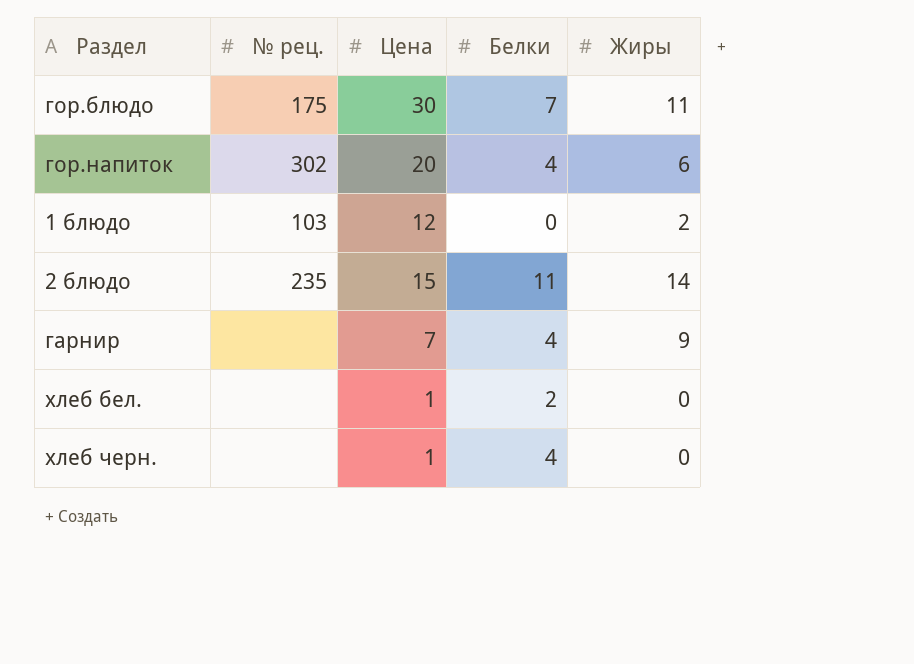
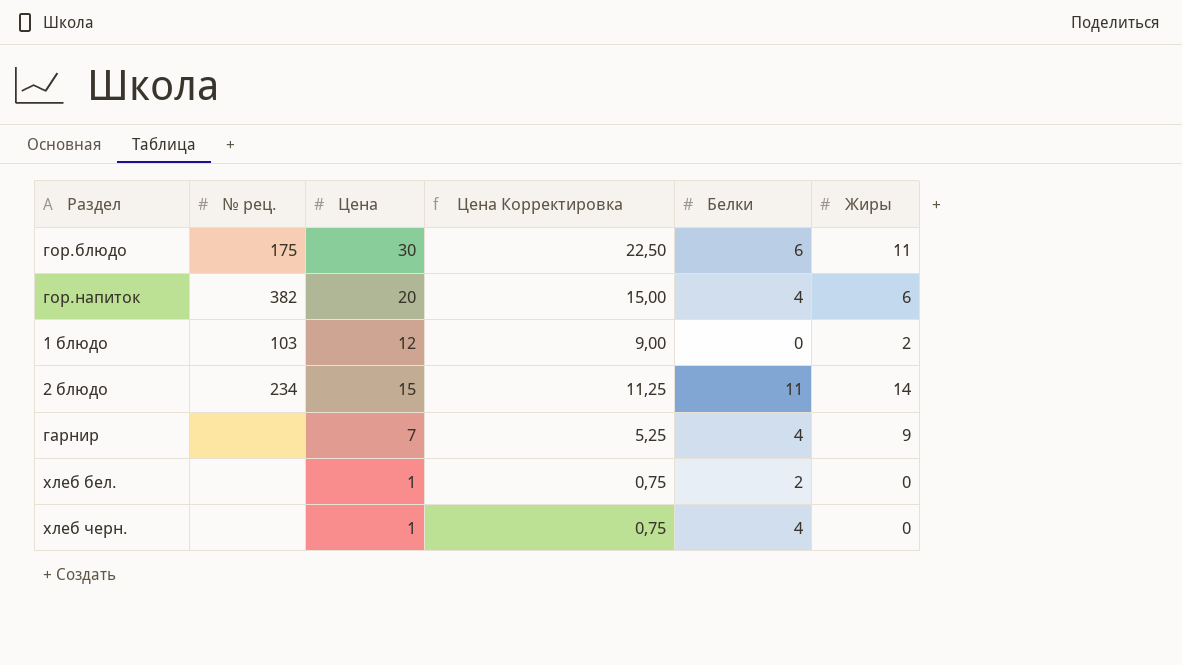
column Цена Корректировка | formula: none -> [Цена] * 0,75
гор.блюдо | Белки: 7 -> 6
гор.напиток | № рец.: 302 -> 382
2 блюдо | № рец.: 235 -> 234

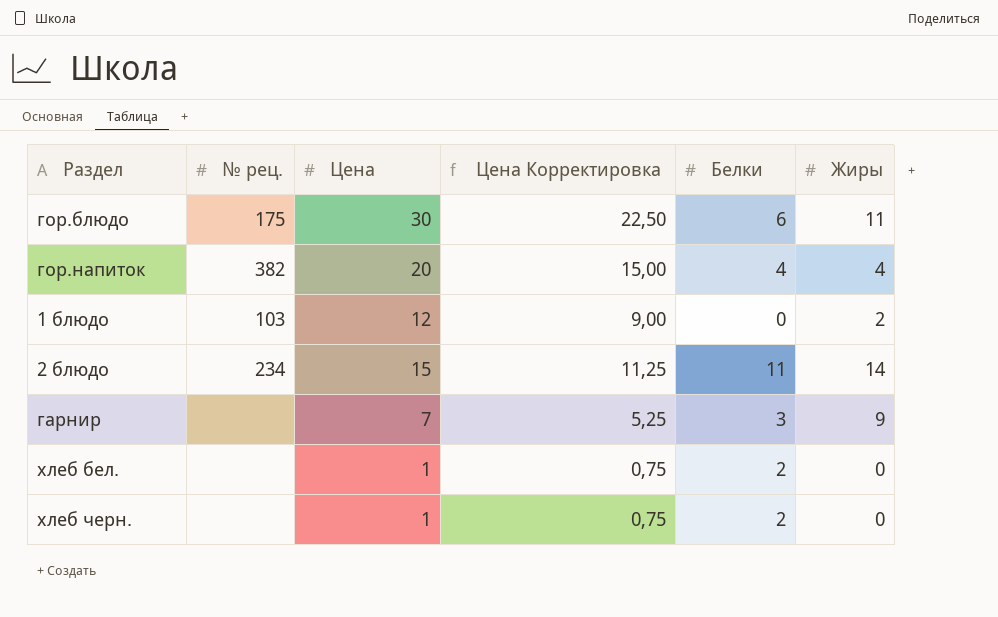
гор.напиток | Жиры: 6 -> 4
гарнир | Белки: 4 -> 3
хлеб черн. | Белки: 4 -> 2

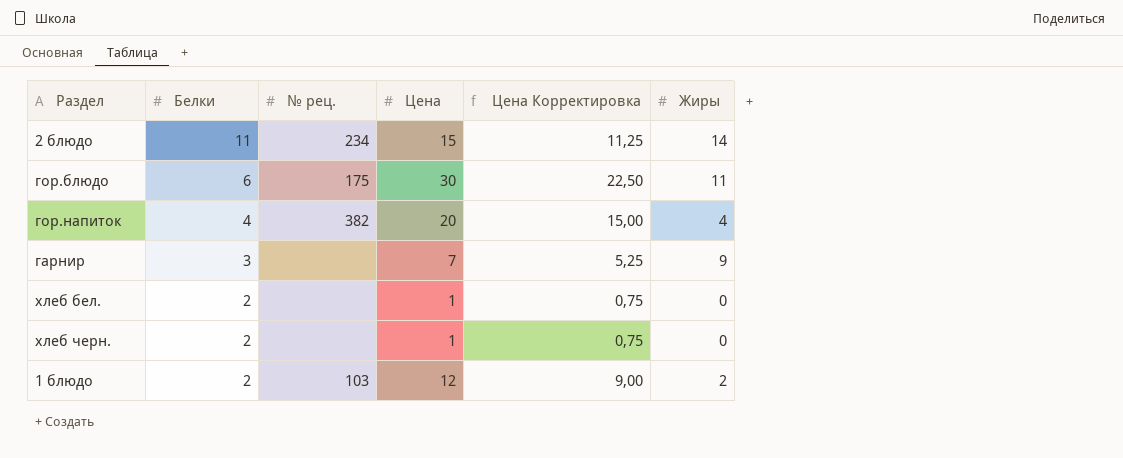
row order: none -> Белки descending
column Белки | position: 5 -> 2
1 блюдо | Белки: 0 -> 2

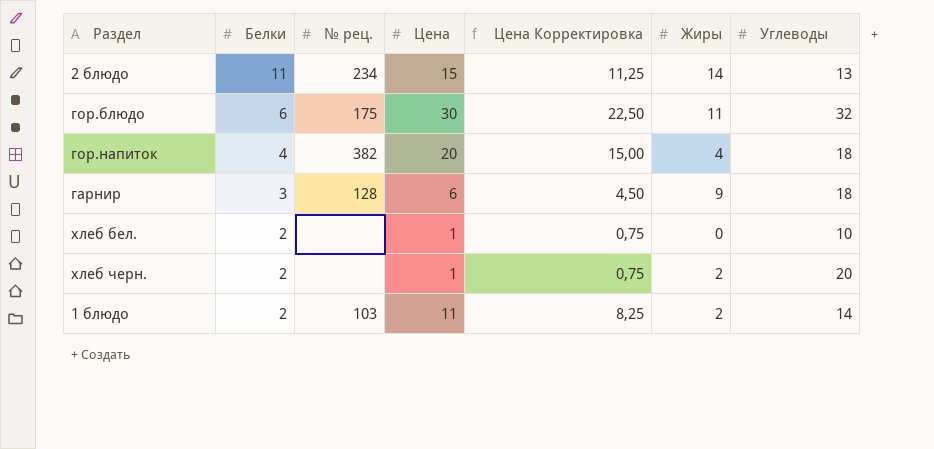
column Углеводы | position: none -> 7
гарнир | № рец.: none -> 128
гарнир | Цена: 7 -> 6
гарнир | Цена Корректировка: 5,25 -> 4,50
хлеб черн. | Жиры: 0 -> 2
1 блюдо | Цена: 12 -> 11
1 блюдо | Цена Корректировка: 9,00 -> 8,25

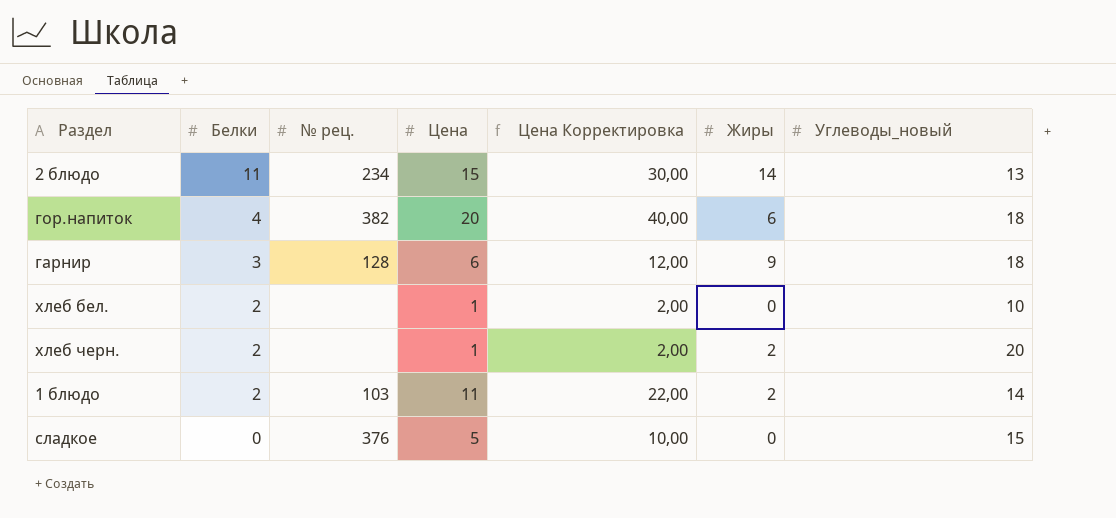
column Цена Корректировка | formula: [Цена] * 0,75 -> [Цена] * 2
column name: Углеводы -> Углеводы_новый
row гор.блюдо: 6 | 175 | 30 | 22,50 | 11 | 32 -> none
гор.напиток | Жиры: 4 -> 6
row сладкое: none -> 0 | 376 | 5 | 10,00 | 0 | 15

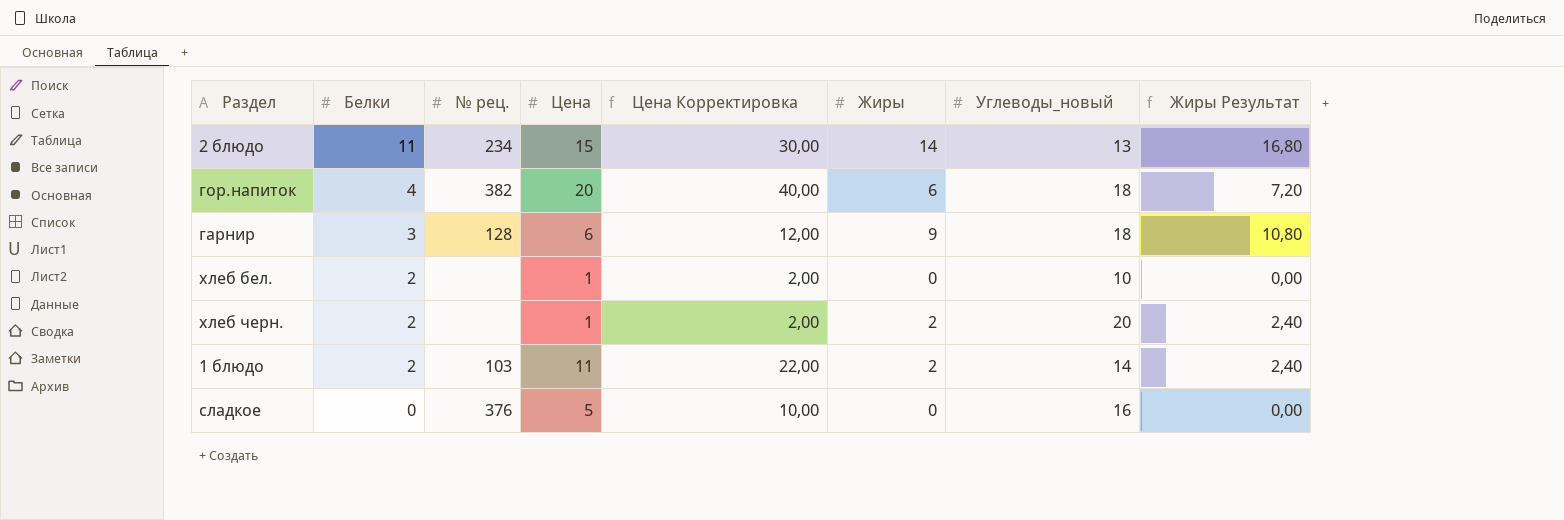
column Жиры Результат | formula: none -> [Жиры] * 1,2
сладкое | Углеводы_новый: 15 -> 16

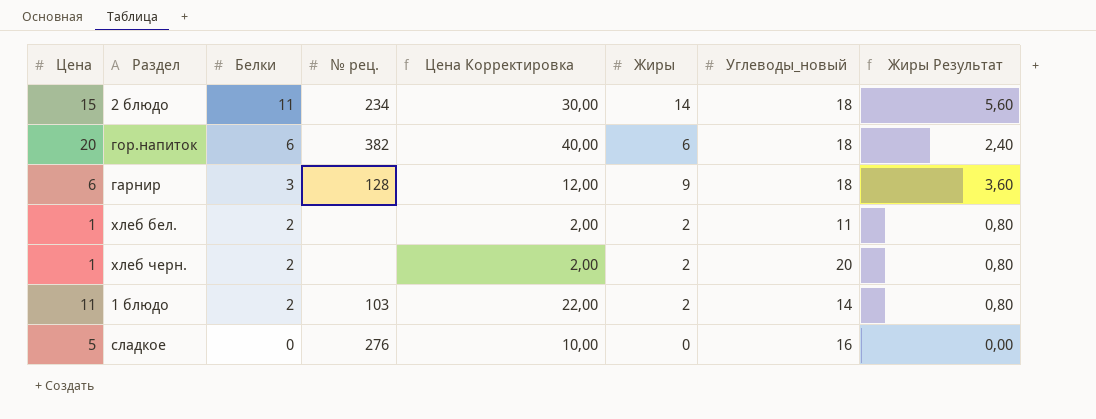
column Цена | position: 4 -> 1
column Жиры Результат | formula: [Жиры] * 1,2 -> [Жиры] * 0,4
2 блюдо | Углеводы_новый: 13 -> 18
гор.напиток | Белки: 4 -> 6
хлеб бел. | Жиры: 0 -> 2
хлеб бел. | Углеводы_новый: 10 -> 11
сладкое | № рец.: 376 -> 276

